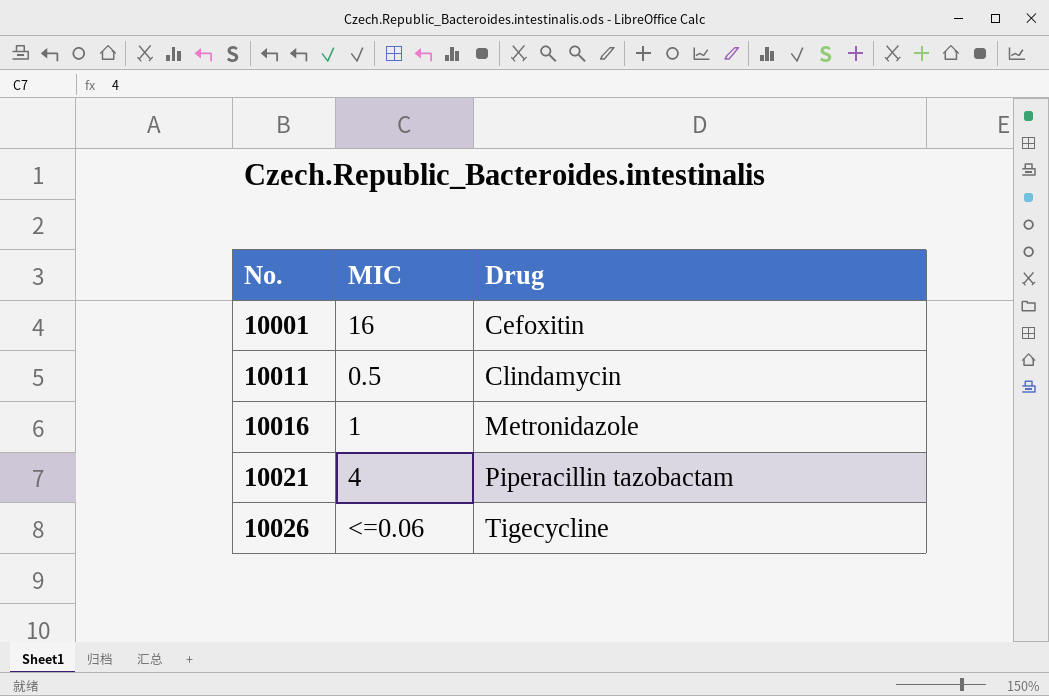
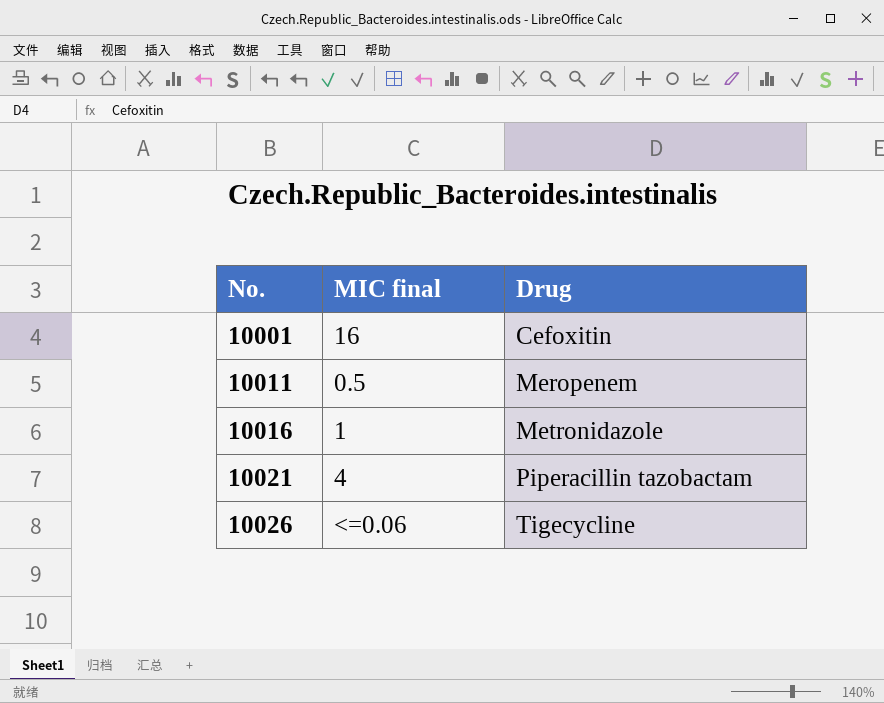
column name: MIC -> MIC final
10011 | Drug: Clindamycin -> Meropenem

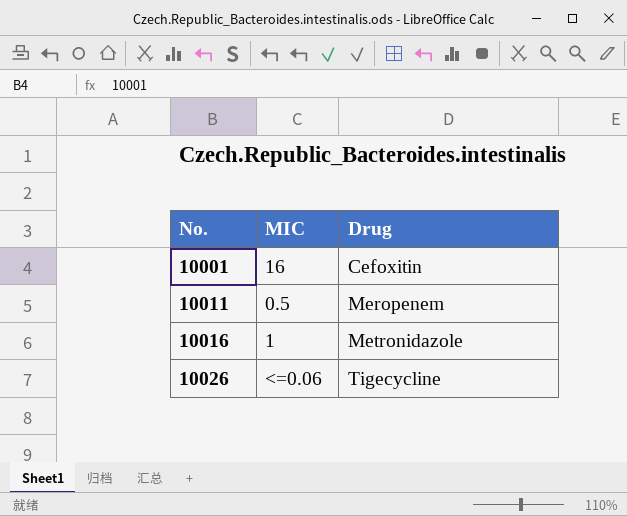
column name: MIC final -> MIC
row 10021: 4 | Piperacillin tazobactam -> none

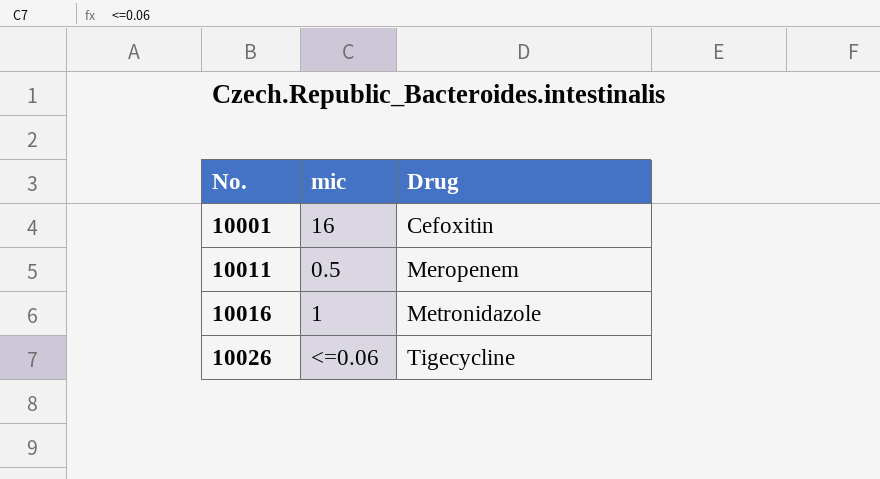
column name: MIC -> mic

